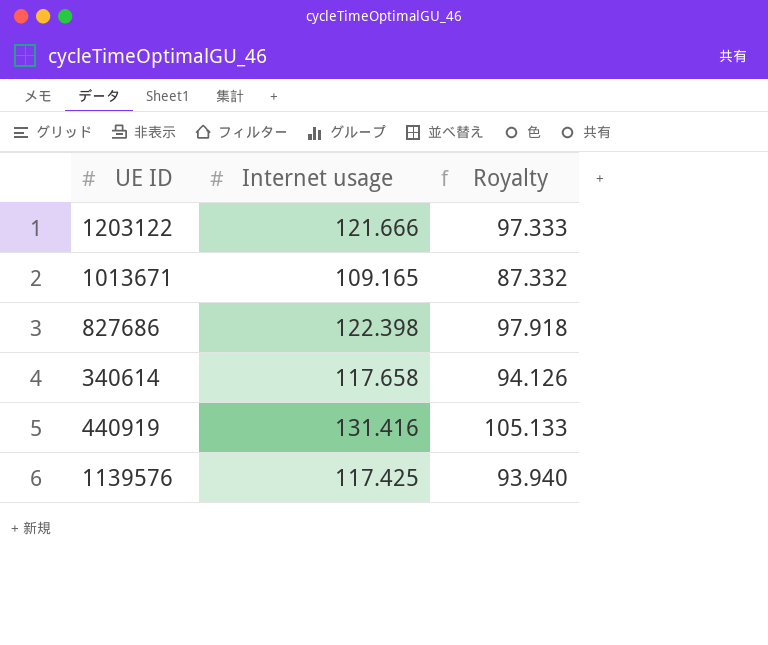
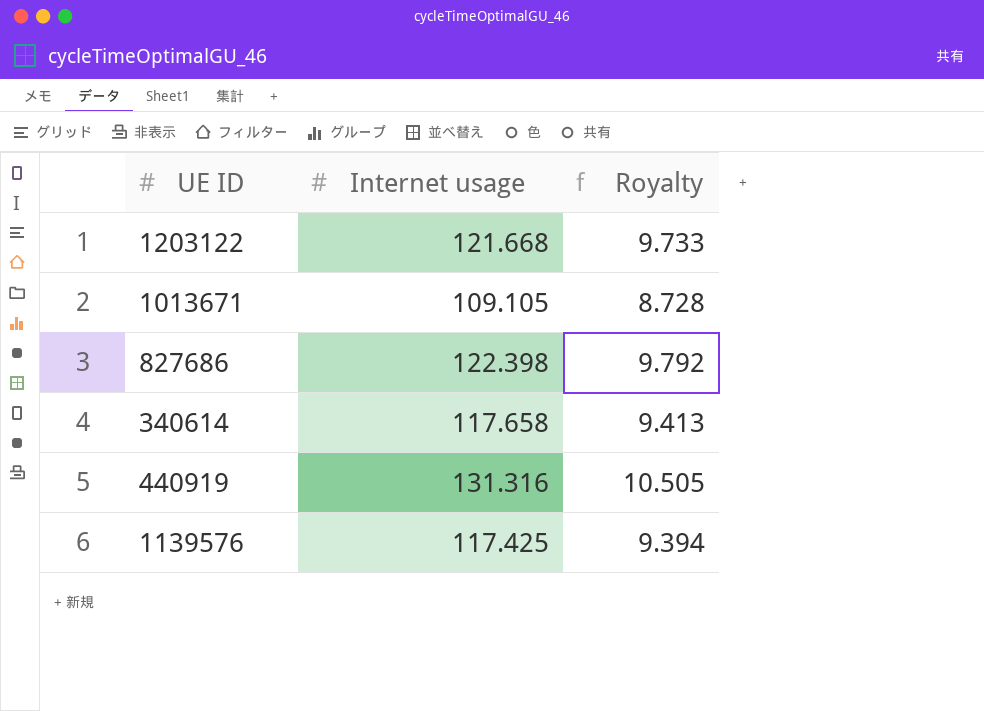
column Royalty | formula: [Internet usage] * 0.8 -> [Internet usage] * 0.08
1203122 | Internet usage: 121.666 -> 121.668
1013671 | Internet usage: 109.165 -> 109.105
440919 | Internet usage: 131.416 -> 131.316

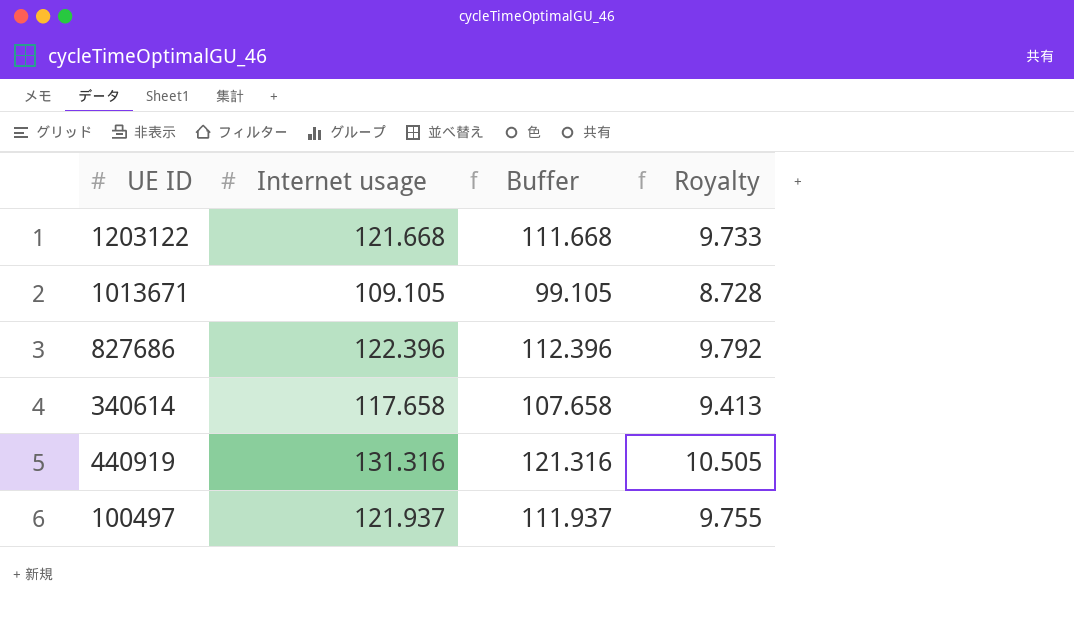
column Buffer | formula: none -> [Internet usage] - 10
row 1139576: 117.425 | 9.394 -> none
827686 | Internet usage: 122.398 -> 122.396
row 100497: none -> 121.937 | 111.937 | 9.755

